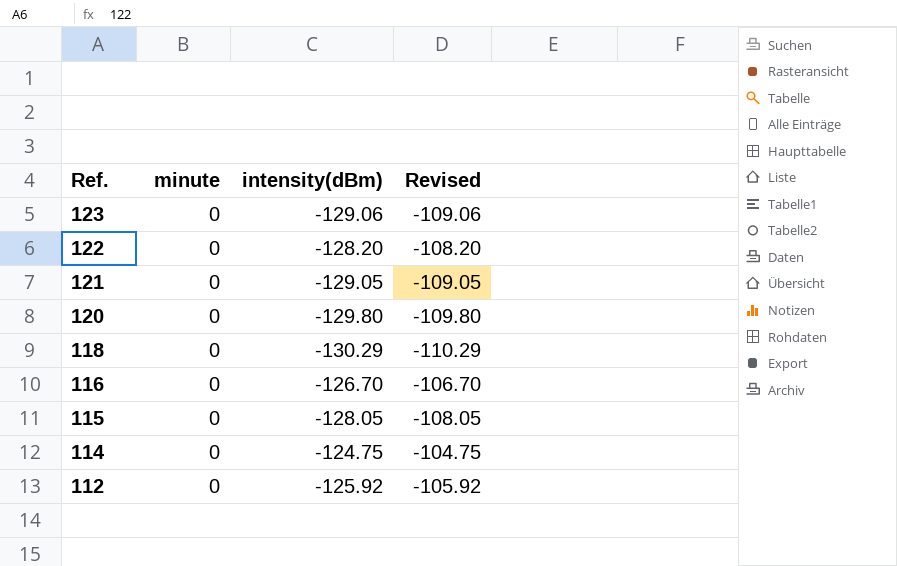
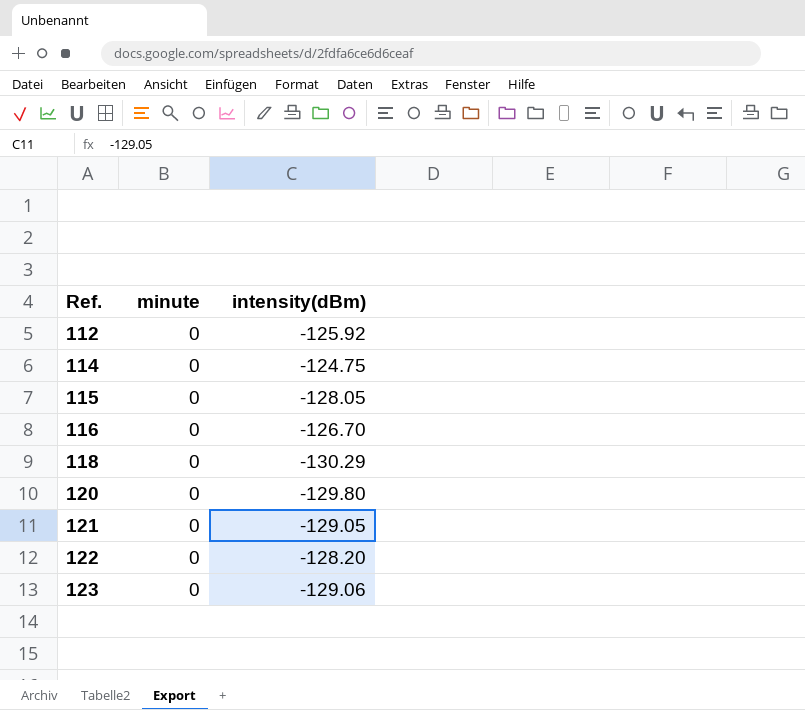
row order: Ref. descending -> Ref. ascending
column Revised | formula: [intensity(dBm)] + 20 -> none

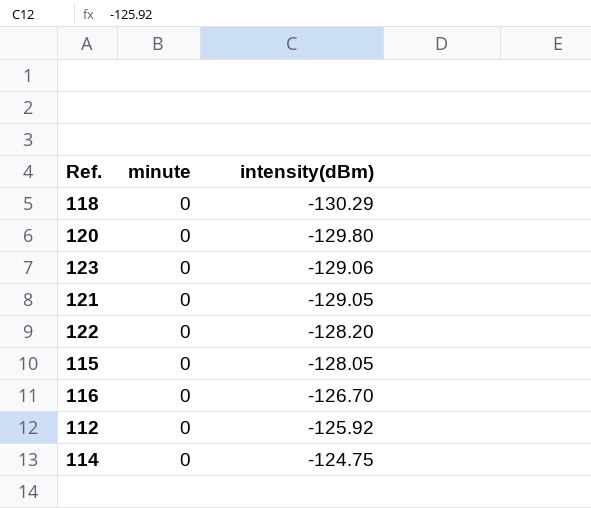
row order: Ref. ascending -> intensity(dBm) ascending

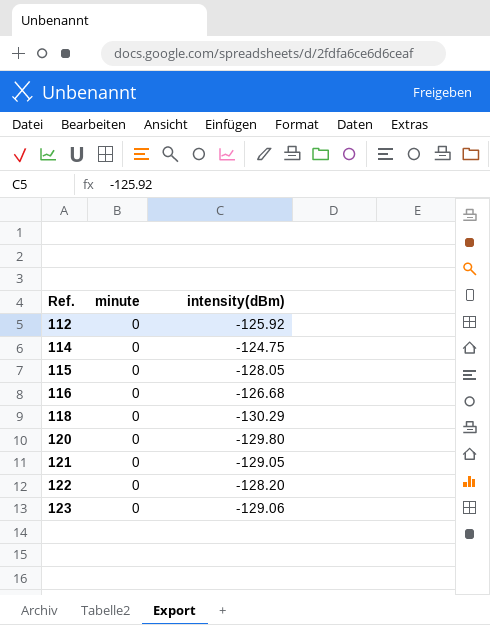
row order: intensity(dBm) ascending -> Ref. ascending
116 | intensity(dBm): -126.70 -> -126.68

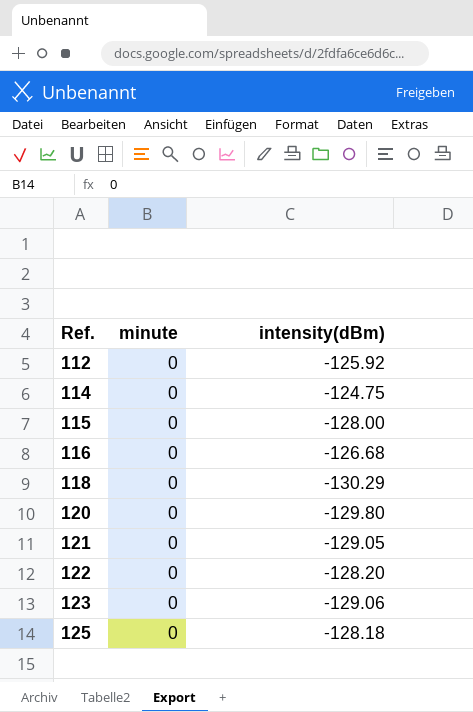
115 | intensity(dBm): -128.05 -> -128.00
row 125: none -> 0 | -128.18

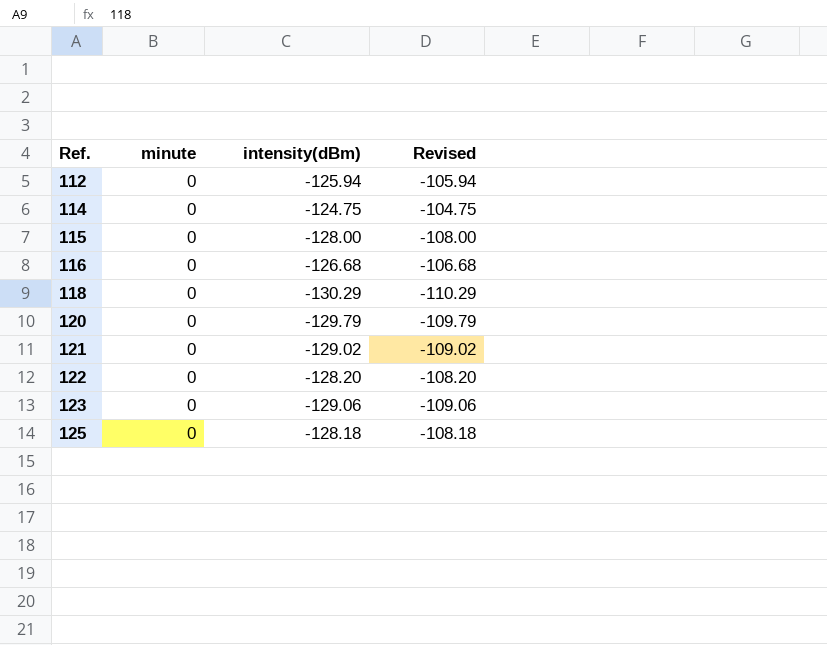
column Revised | formula: none -> [intensity(dBm)] + 20
112 | intensity(dBm): -125.92 -> -125.94
120 | intensity(dBm): -129.80 -> -129.79
121 | intensity(dBm): -129.05 -> -129.02

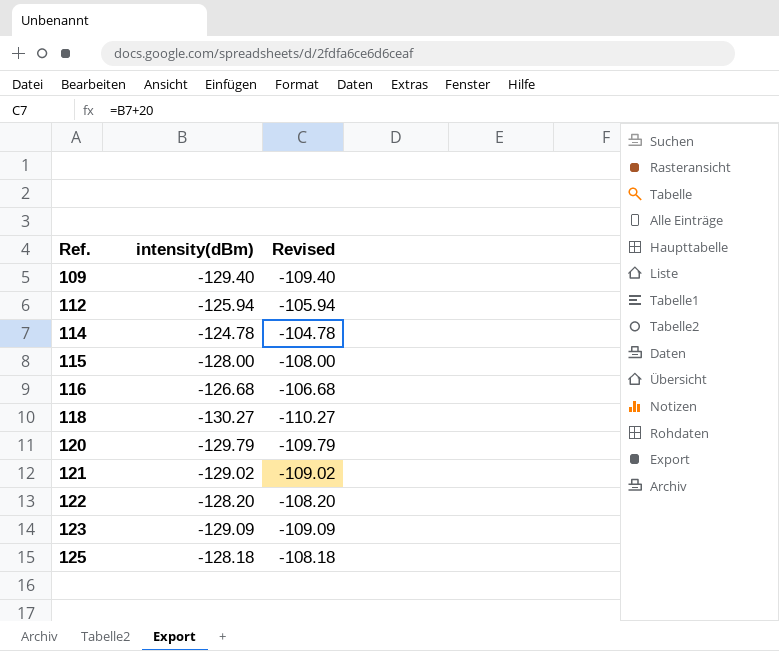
column minute | position: 2 -> none
row 109: none -> -129.40 | -109.40
114 | intensity(dBm): -124.75 -> -124.78
114 | Revised: -104.75 -> -104.78
118 | intensity(dBm): -130.29 -> -130.27
118 | Revised: -110.29 -> -110.27
123 | intensity(dBm): -129.06 -> -129.09
123 | Revised: -109.06 -> -109.09

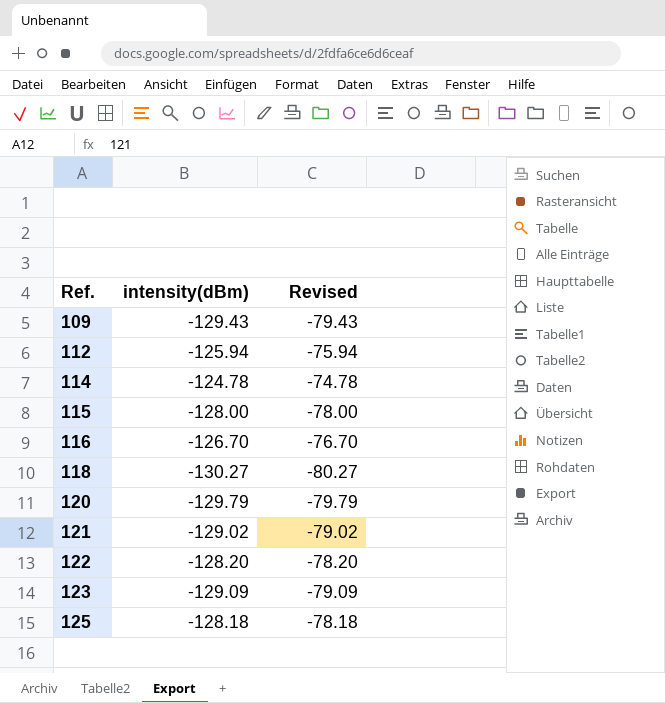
column Revised | formula: [intensity(dBm)] + 20 -> [intensity(dBm)] + 50
109 | intensity(dBm): -129.40 -> -129.43
116 | intensity(dBm): -126.68 -> -126.70

